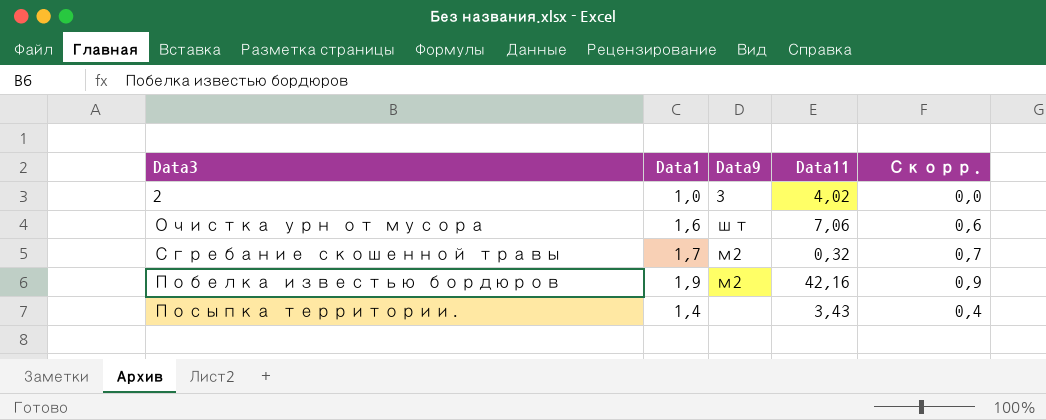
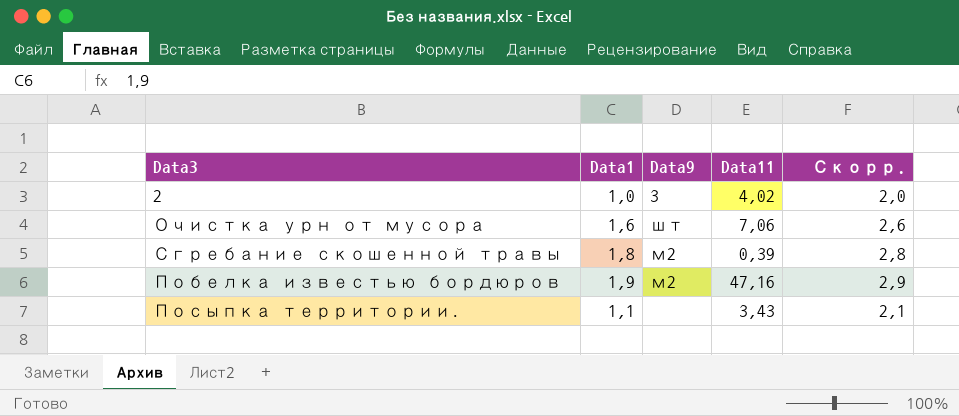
column Скорр. | formula: [Data1] - 1 -> [Data1] + 1
Сгребание скошенной травы | Data1: 1,7 -> 1,8
Сгребание скошенной травы | Data11: 0,32 -> 0,39
Побелка известью бордюров | Data11: 42,16 -> 47,16
Посыпка территории. | Data1: 1,4 -> 1,1

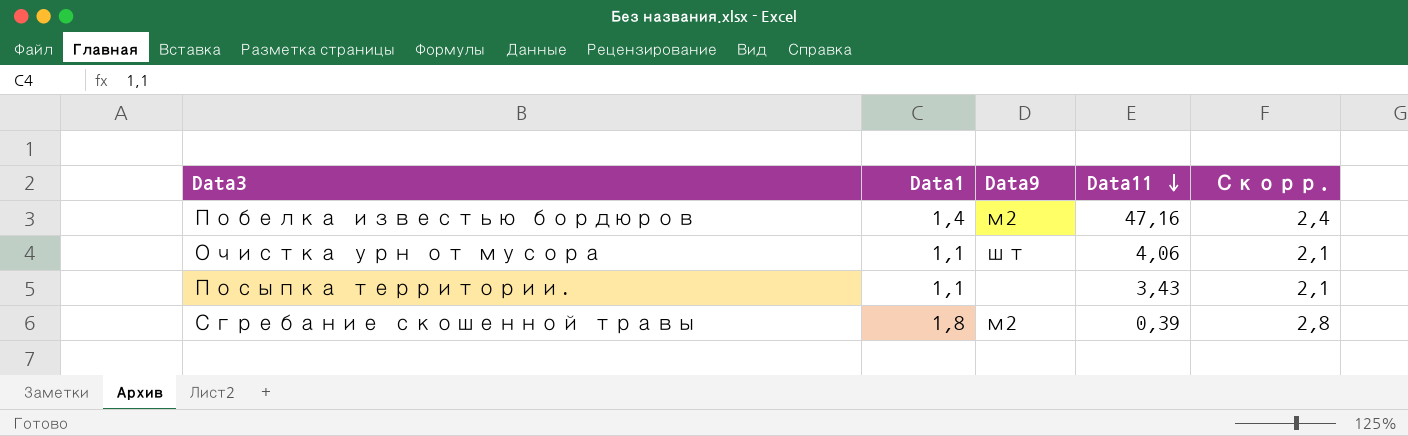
row order: none -> Data11 descending
row 2: 1,0 | 3 | 4,02 | 2,0 -> none
Побелка известью бордюров | Data1: 1,9 -> 1,4
Побелка известью бордюров | Скорр.: 2,9 -> 2,4
Очистка урн от мусора | Data1: 1,6 -> 1,1
Очистка урн от мусора | Data11: 7,06 -> 4,06
Очистка урн от мусора | Скорр.: 2,6 -> 2,1

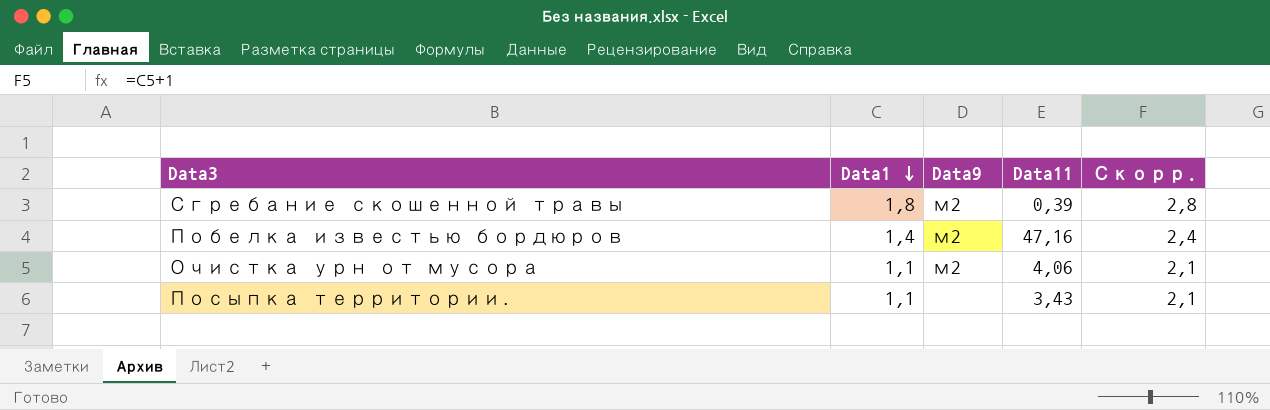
row order: Data11 descending -> Data1 descending
Очистка урн от мусора | Data9: шт -> м2

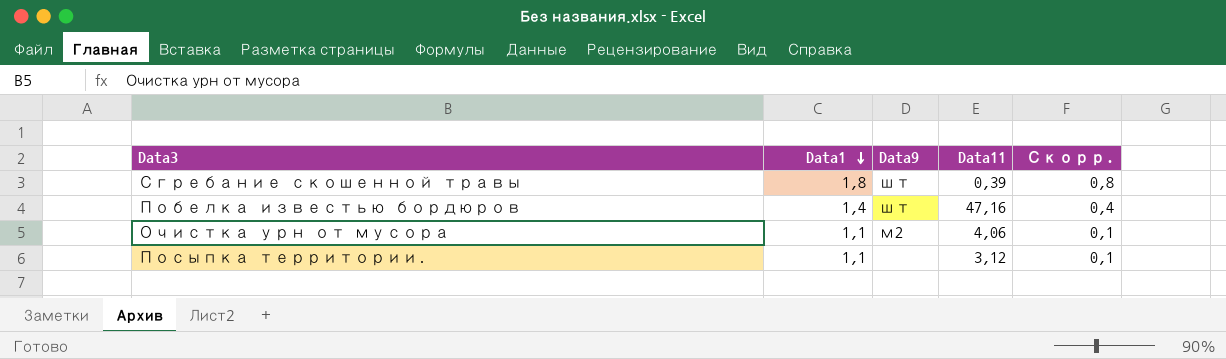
column Скорр. | formula: [Data1] + 1 -> [Data1] - 1
Сгребание скошенной травы | Data9: м2 -> шт
Побелка известью бордюров | Data9: м2 -> шт
Посыпка территории. | Data11: 3,43 -> 3,12

